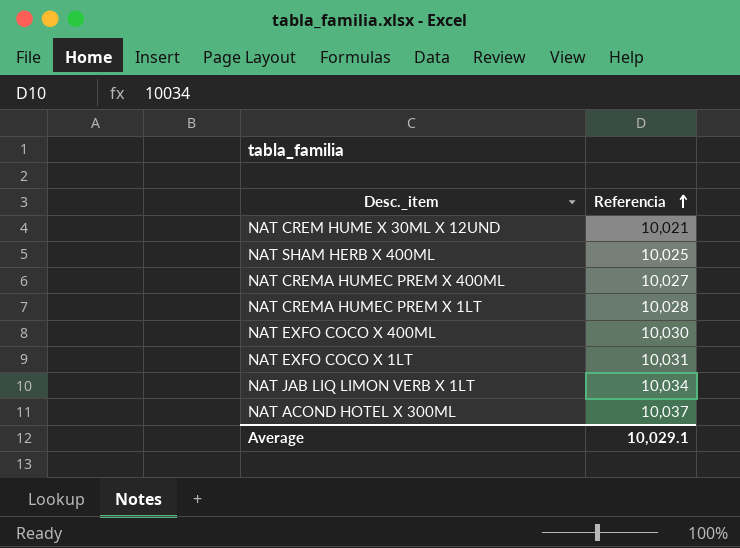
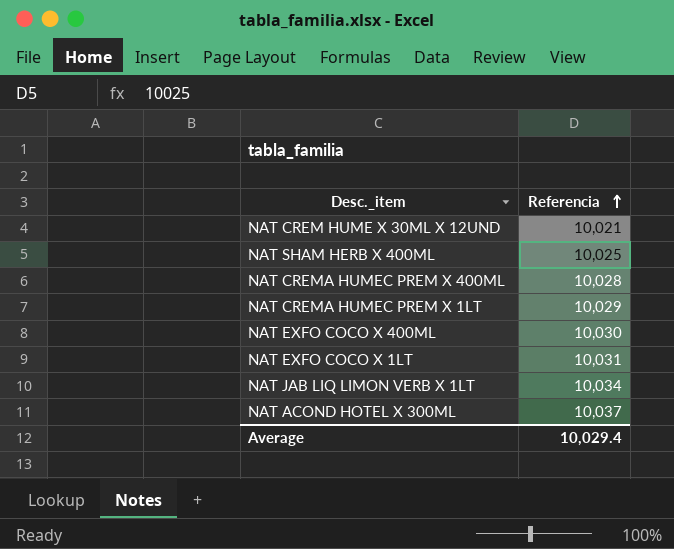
NAT CREMA HUMEC PREM X 400ML | Referencia: 10,027 -> 10,028
NAT CREMA HUMEC PREM X 1LT | Referencia: 10,028 -> 10,029
Average | Referencia: 10,029.1 -> 10,029.4

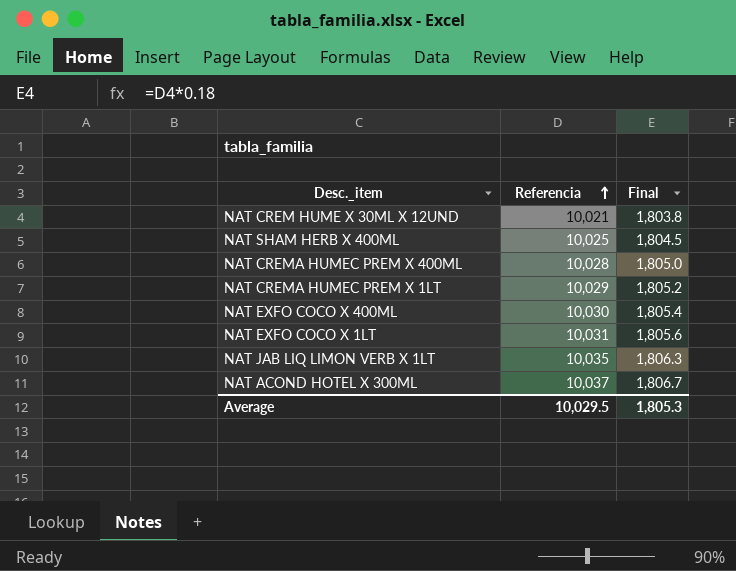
column Final | formula: none -> [Referencia] * 0.18
NAT JAB LIQ LIMON VERB X 1LT | Referencia: 10,034 -> 10,035
Average | Referencia: 10,029.4 -> 10,029.5

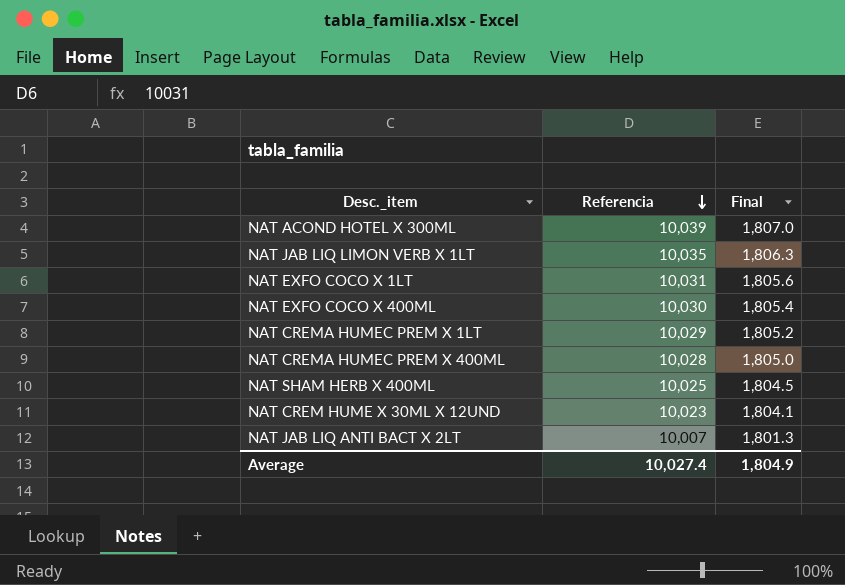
row order: Referencia ascending -> Referencia descending
NAT ACOND HOTEL X 300ML | Referencia: 10,037 -> 10,039
NAT ACOND HOTEL X 300ML | Final: 1,806.7 -> 1,807.0
NAT CREM HUME X 30ML X 12UND | Referencia: 10,021 -> 10,023
NAT CREM HUME X 30ML X 12UND | Final: 1,803.8 -> 1,804.1
row NAT JAB LIQ ANTI BACT X 2LT: none -> 10,007 | 1,801.3
Average | Referencia: 10,029.5 -> 10,027.4
Average | Final: 1,805.3 -> 1,804.9

